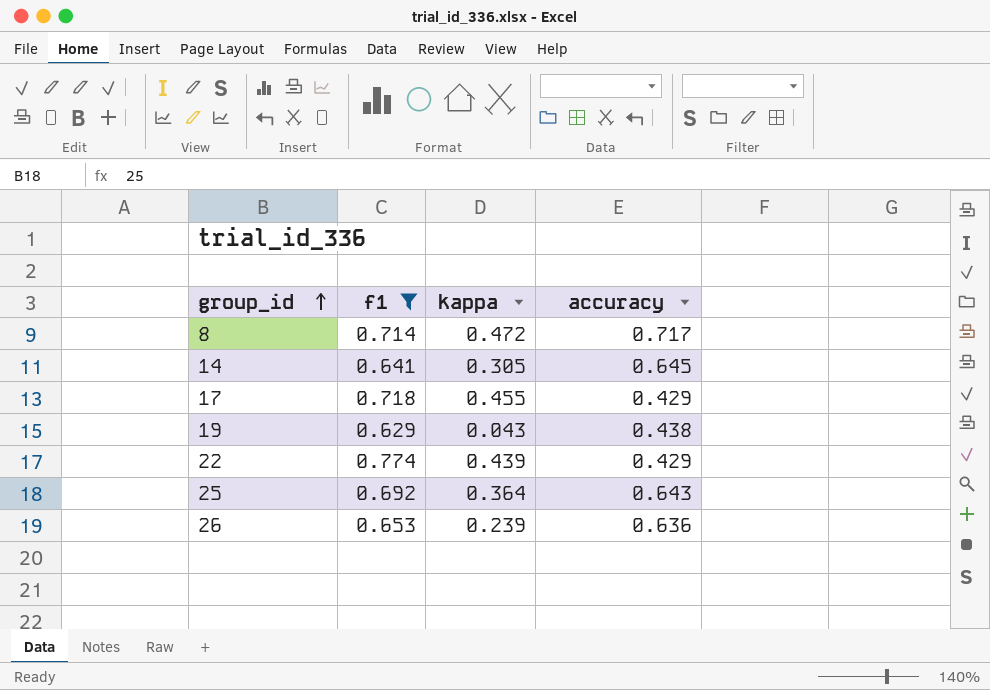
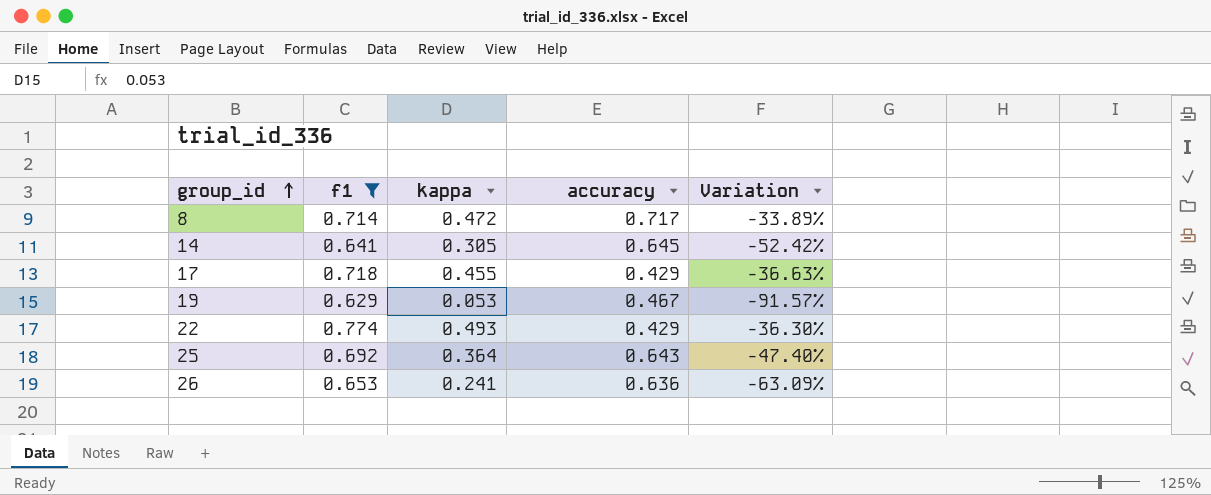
column Variation | formula: none -> ([kappa] - [f1]) / [f1]
19 | kappa: 0.043 -> 0.053
19 | accuracy: 0.438 -> 0.467
22 | kappa: 0.439 -> 0.493
26 | kappa: 0.239 -> 0.241

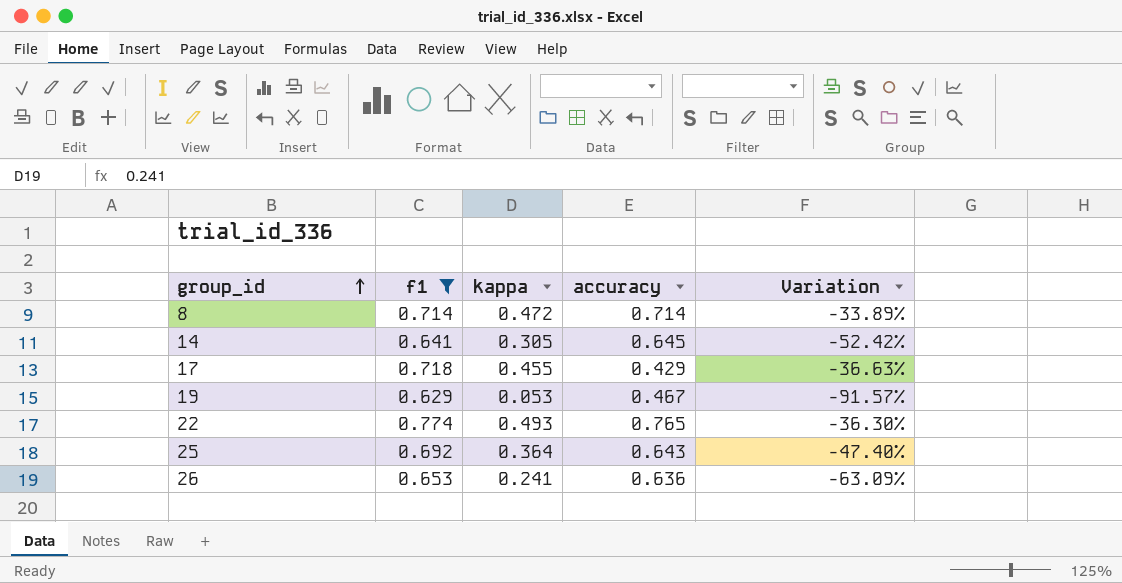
8 | accuracy: 0.717 -> 0.714
22 | accuracy: 0.429 -> 0.765

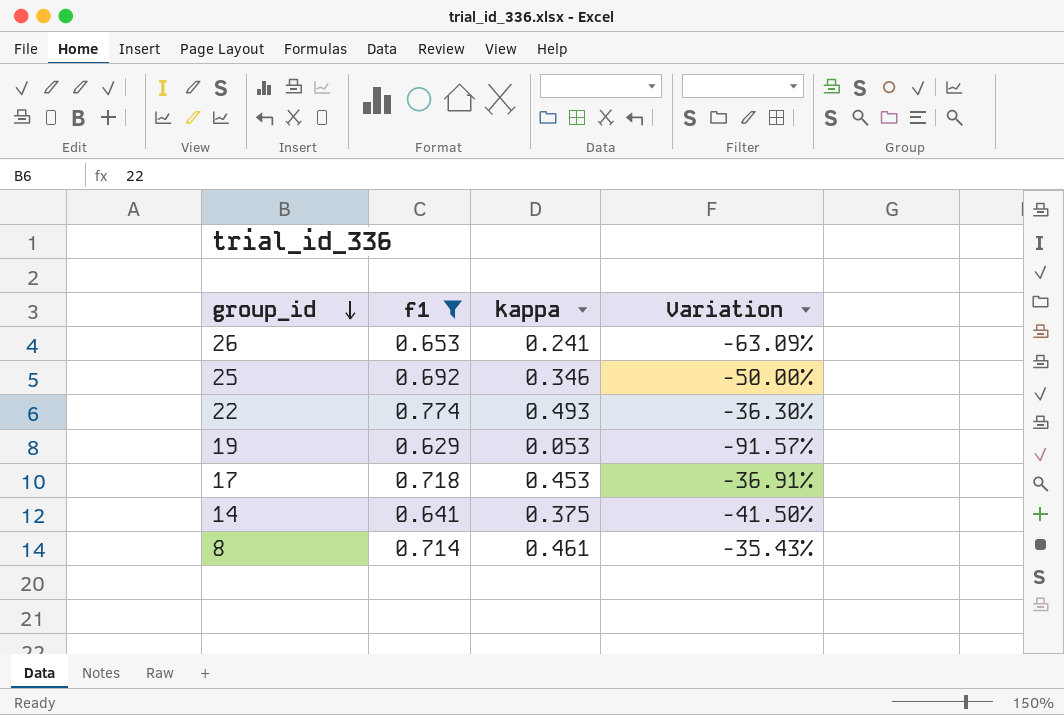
row order: group_id ascending -> group_id descending
column accuracy | position: 4 -> none
25 | kappa: 0.364 -> 0.346
25 | Variation: -47.40% -> -50.00%
17 | kappa: 0.455 -> 0.453
17 | Variation: -36.63% -> -36.91%
14 | kappa: 0.305 -> 0.375
14 | Variation: -52.42% -> -41.50%
8 | kappa: 0.472 -> 0.461
8 | Variation: -33.89% -> -35.43%

